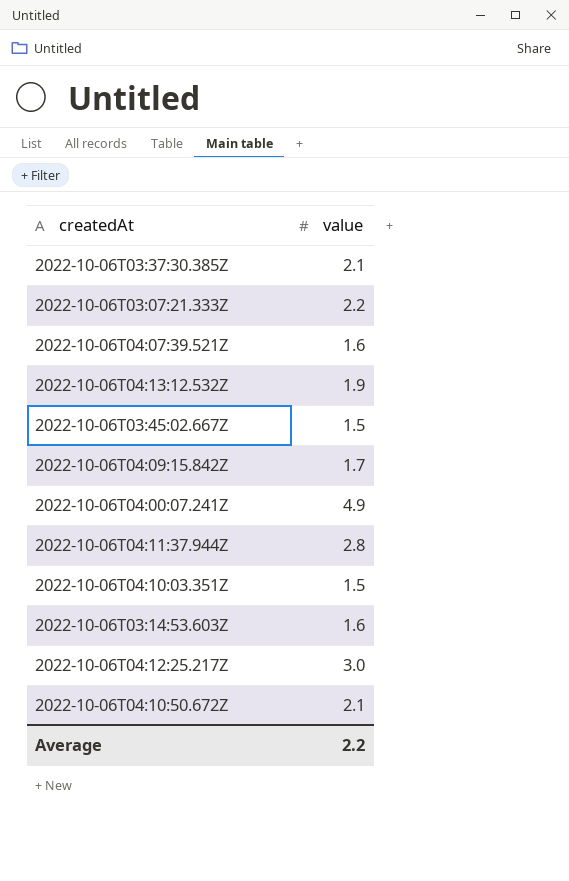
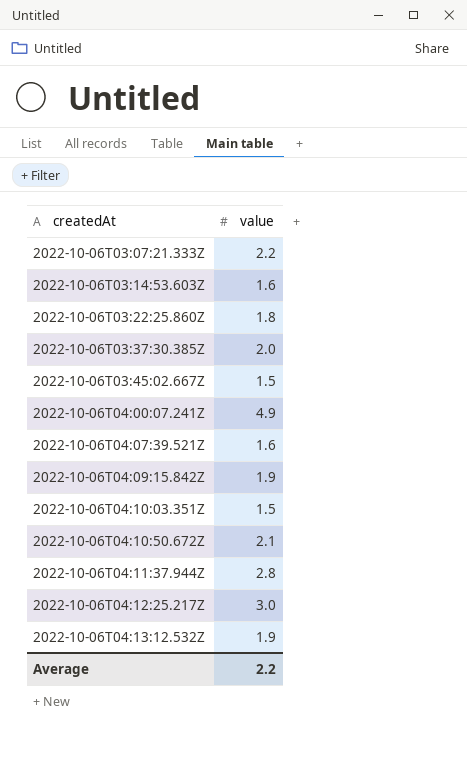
row order: none -> createdAt ascending
row 2022-10-06T03:22:25.860Z: none -> 1.8
2022-10-06T03:37:30.385Z | value: 2.1 -> 2.0
2022-10-06T04:09:15.842Z | value: 1.7 -> 1.9

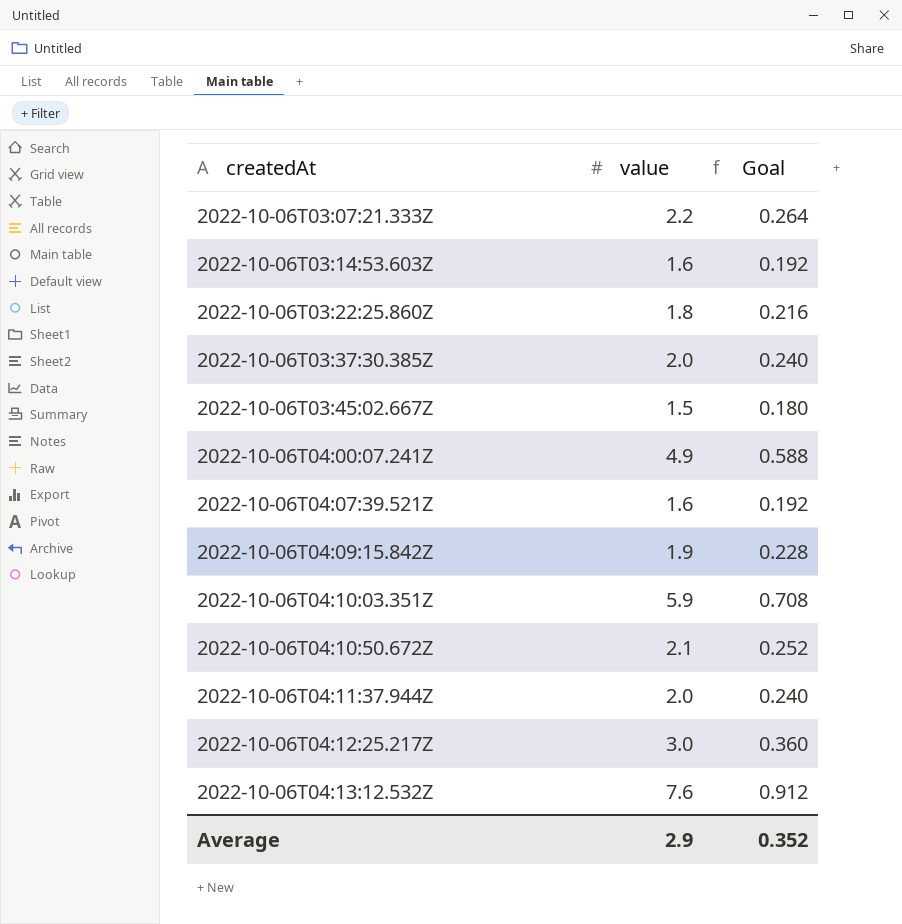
column Goal | formula: none -> [value] * 0.12
2022-10-06T04:10:03.351Z | value: 1.5 -> 5.9
2022-10-06T04:11:37.944Z | value: 2.8 -> 2.0
2022-10-06T04:13:12.532Z | value: 1.9 -> 7.6
Average | value: 2.2 -> 2.9

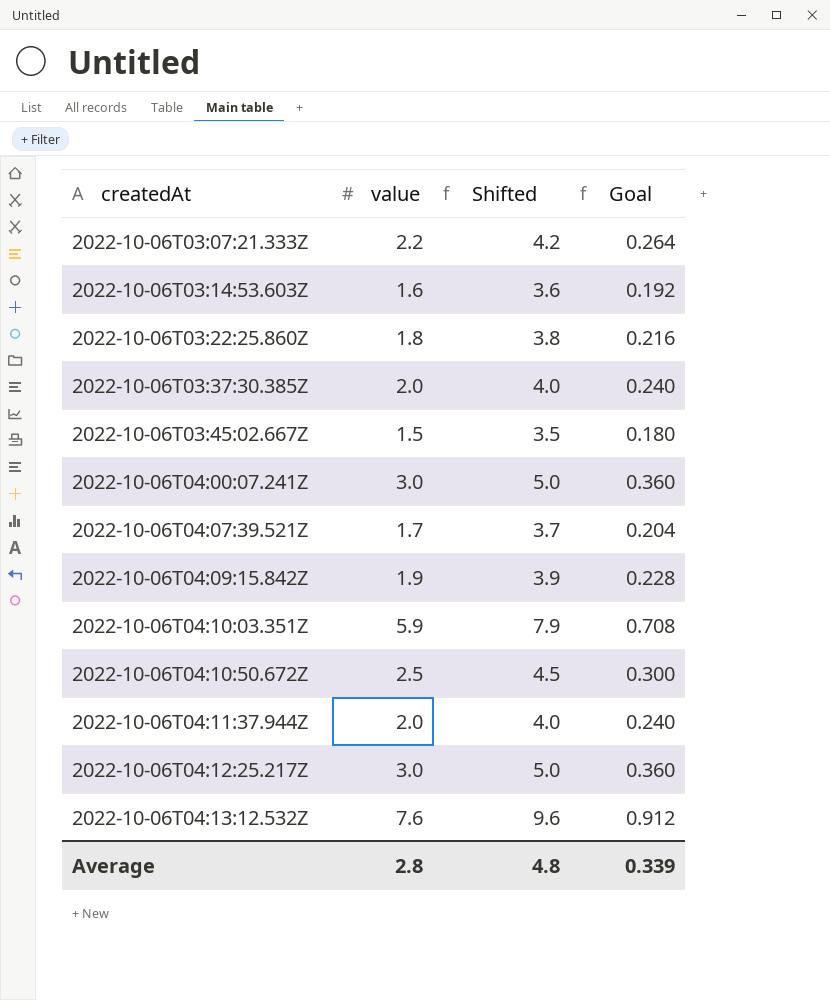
column Shifted | formula: none -> [value] + 2
2022-10-06T04:00:07.241Z | value: 4.9 -> 3.0
2022-10-06T04:00:07.241Z | Goal: 0.588 -> 0.360
2022-10-06T04:07:39.521Z | value: 1.6 -> 1.7
2022-10-06T04:07:39.521Z | Goal: 0.192 -> 0.204
2022-10-06T04:10:50.672Z | value: 2.1 -> 2.5
2022-10-06T04:10:50.672Z | Goal: 0.252 -> 0.300
Average | value: 2.9 -> 2.8
Average | Goal: 0.352 -> 0.339

